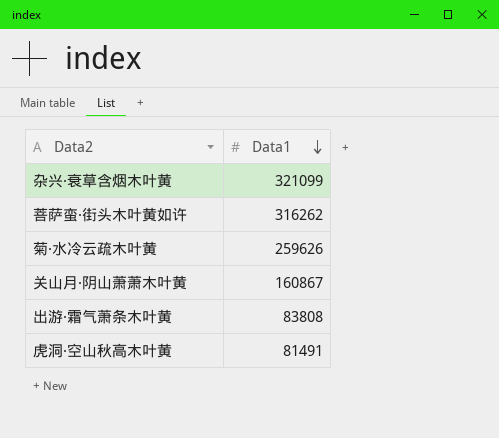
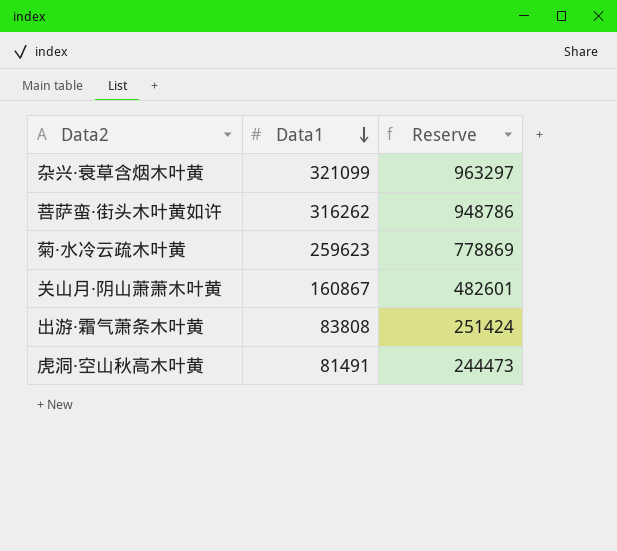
column Reserve | formula: none -> [Data1] * 3
菊·水冷云疏木叶黄 | Data1: 259626 -> 259623

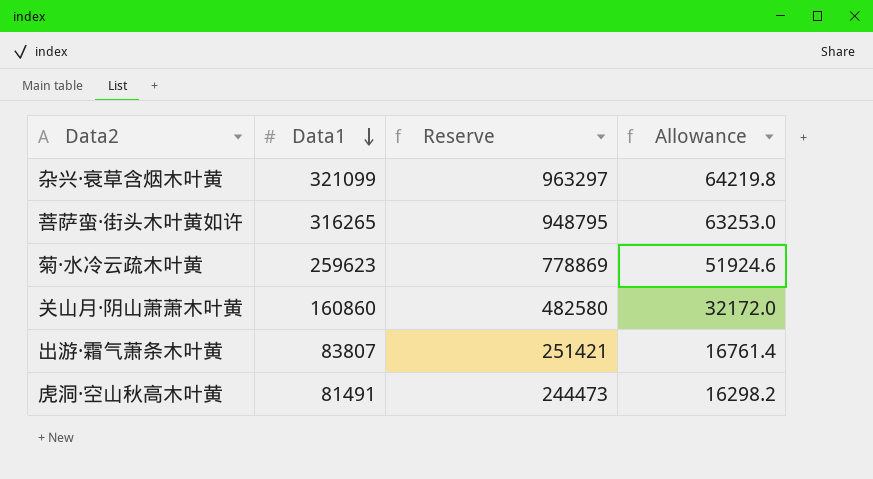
column Allowance | formula: none -> [Data1] * 0.2
菩萨蛮·街头木叶黄如许 | Data1: 316262 -> 316265
菩萨蛮·街头木叶黄如许 | Reserve: 948786 -> 948795
关山月·阴山萧萧木叶黄 | Data1: 160867 -> 160860
关山月·阴山萧萧木叶黄 | Reserve: 482601 -> 482580
出游·霜气萧条木叶黄 | Data1: 83808 -> 83807
出游·霜气萧条木叶黄 | Reserve: 251424 -> 251421

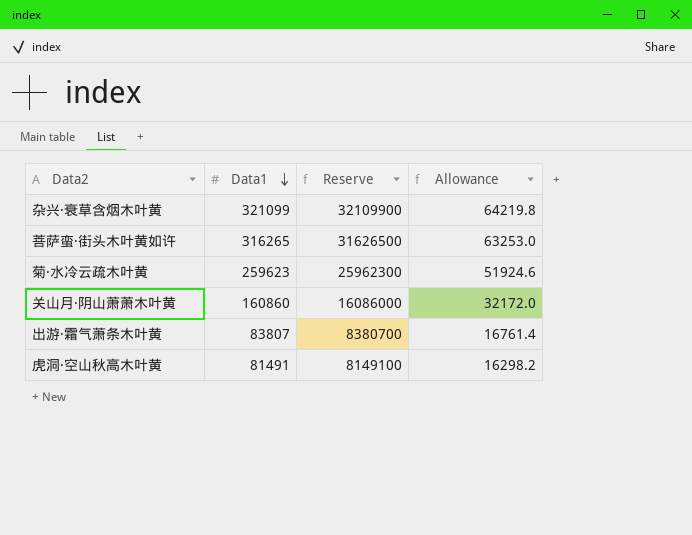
column Reserve | formula: [Data1] * 3 -> [Data1] * 100

